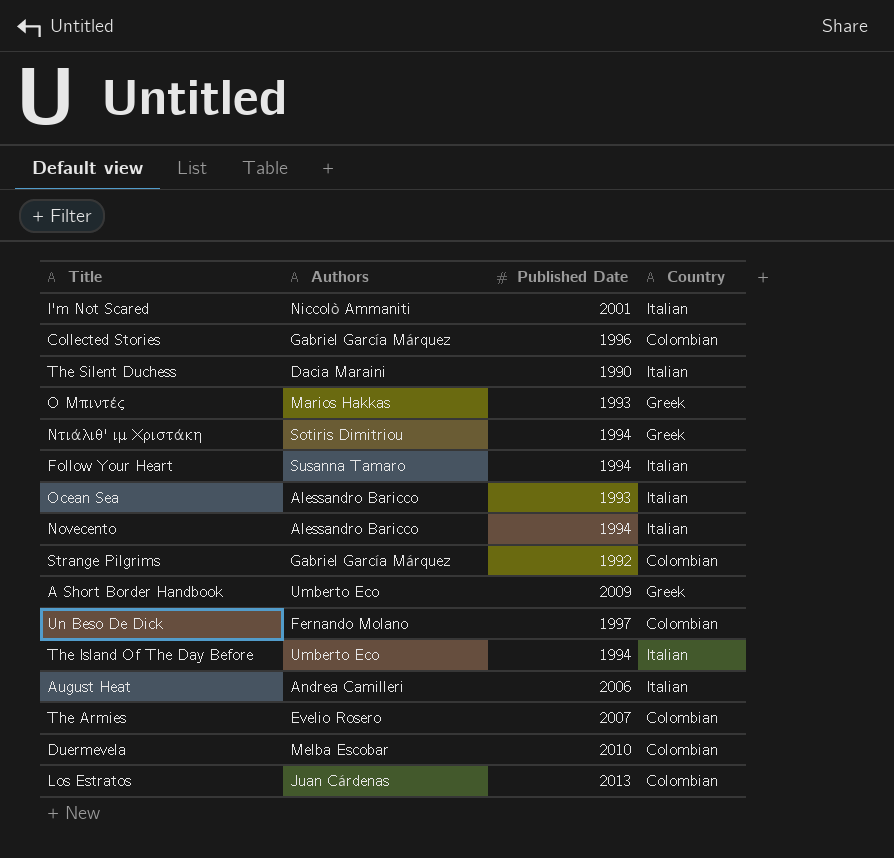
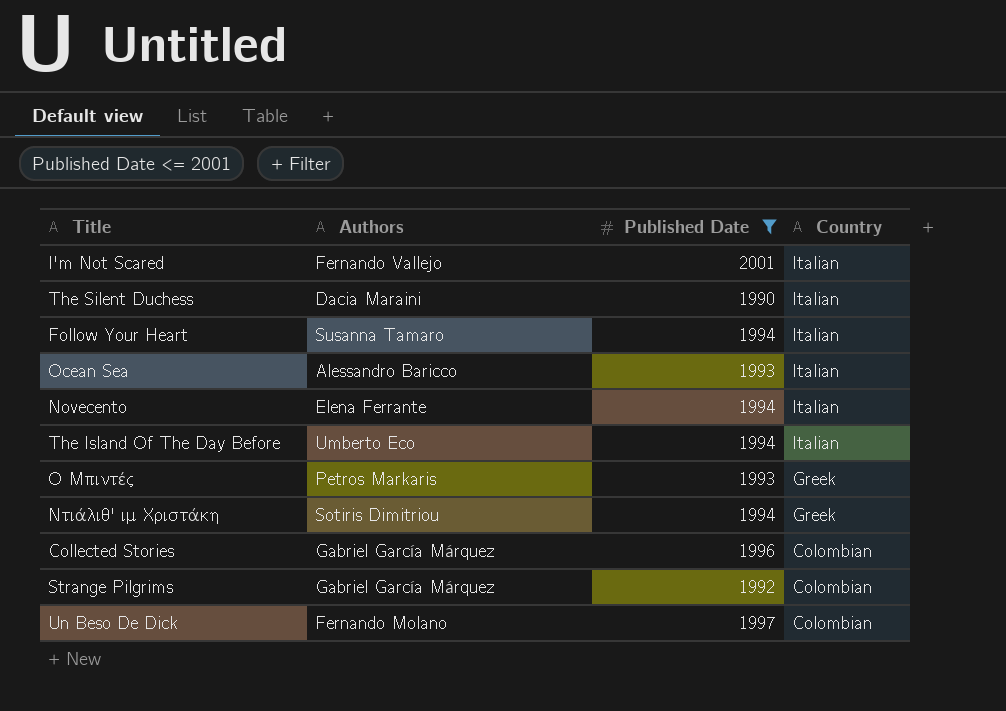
filter: none -> Published Date <= 2001
row order: none -> Country descending
I'm Not Scared | Authors: Niccolò Ammaniti -> Fernando Vallejo
Novecento | Authors: Alessandro Baricco -> Elena Ferrante
Ο Μπιντές | Authors: Marios Hakkas -> Petros Markaris

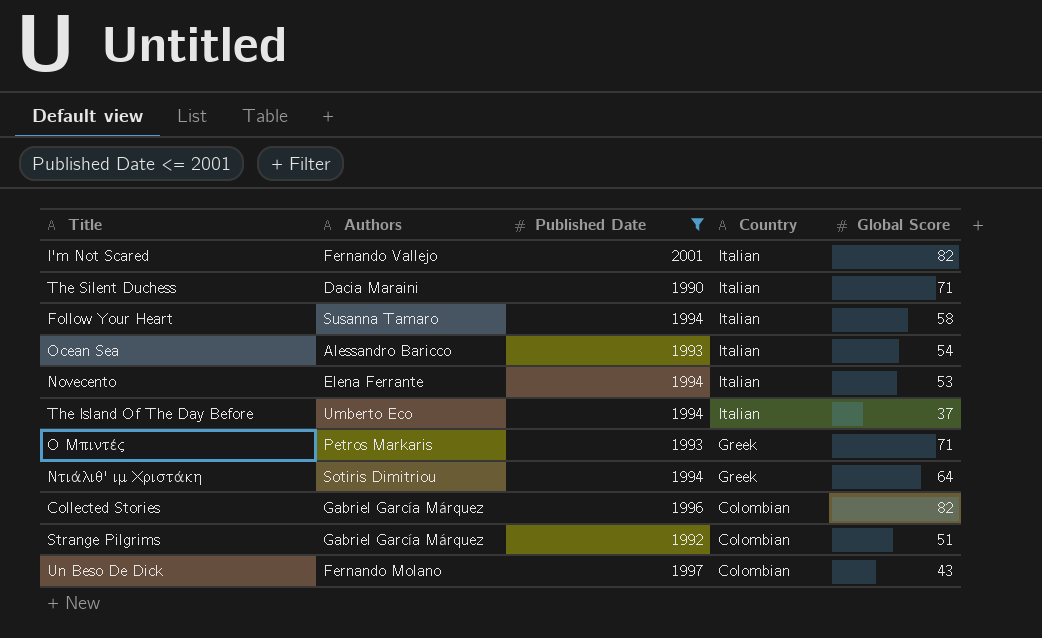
column Global Score | position: none -> 5

